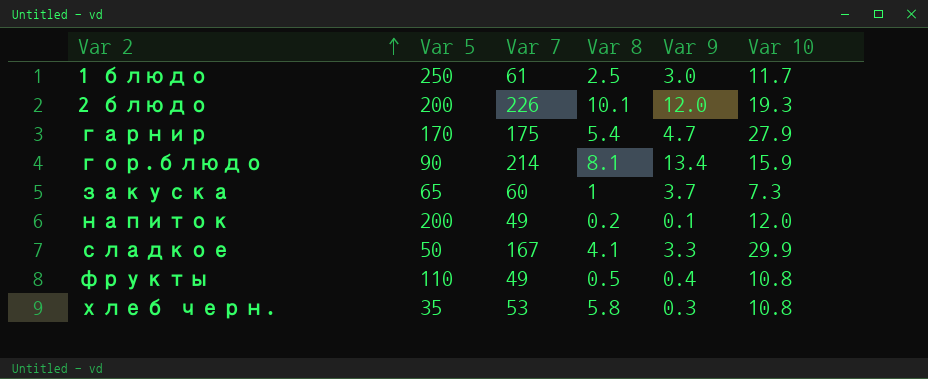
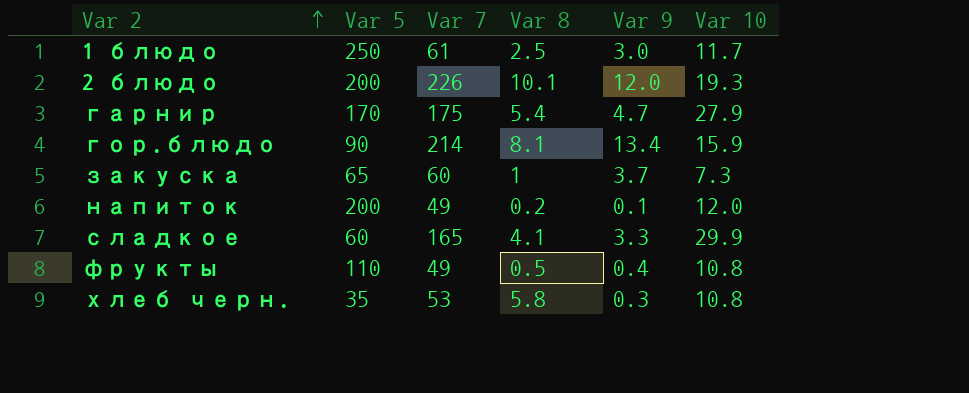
сладкое | Var 5: 50 -> 60
сладкое | Var 7: 167 -> 165

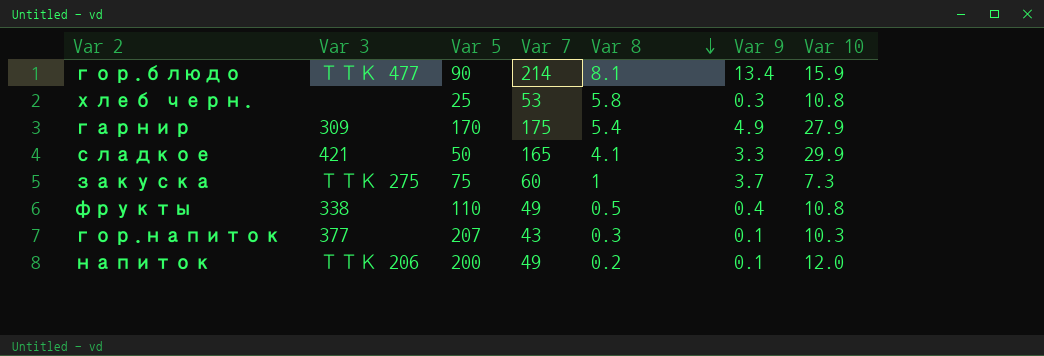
row order: Var 2 ascending -> Var 8 descending
column Var 3 | position: none -> 2
row 1 блюдо: 250 | 61 | 2.5 | 3.0 | 11.7 -> none
row 2 блюдо: 200 | 226 | 10.1 | 12.0 | 19.3 -> none
хлеб черн. | Var 5: 35 -> 25
гарнир | Var 9: 4.7 -> 4.9
сладкое | Var 5: 60 -> 50
закуска | Var 5: 65 -> 75
row гор.напиток: none -> 377 | 207 | 43 | 0.3 | 0.1 | 10.3

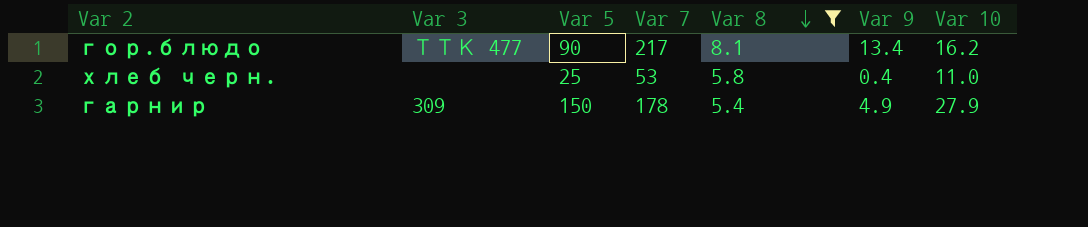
filter: none -> Var 8 >= 5.4
гор.блюдо | Var 7: 214 -> 217
гор.блюдо | Var 10: 15.9 -> 16.2
хлеб черн. | Var 9: 0.3 -> 0.4
хлеб черн. | Var 10: 10.8 -> 11.0
гарнир | Var 5: 170 -> 150
гарнир | Var 7: 175 -> 178

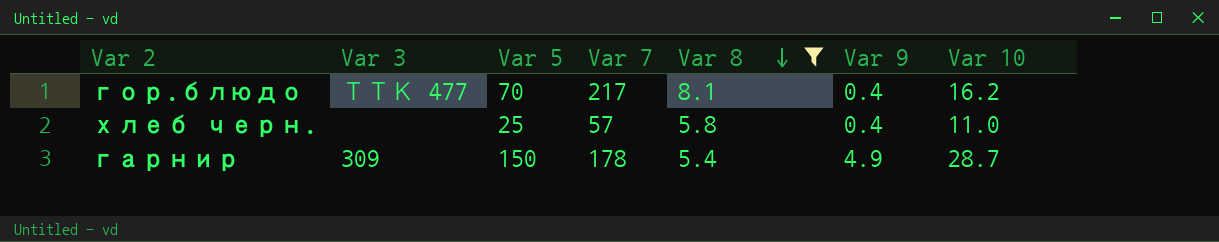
гор.блюдо | Var 5: 90 -> 70
гор.блюдо | Var 9: 13.4 -> 0.4
хлеб черн. | Var 7: 53 -> 57
гарнир | Var 10: 27.9 -> 28.7

